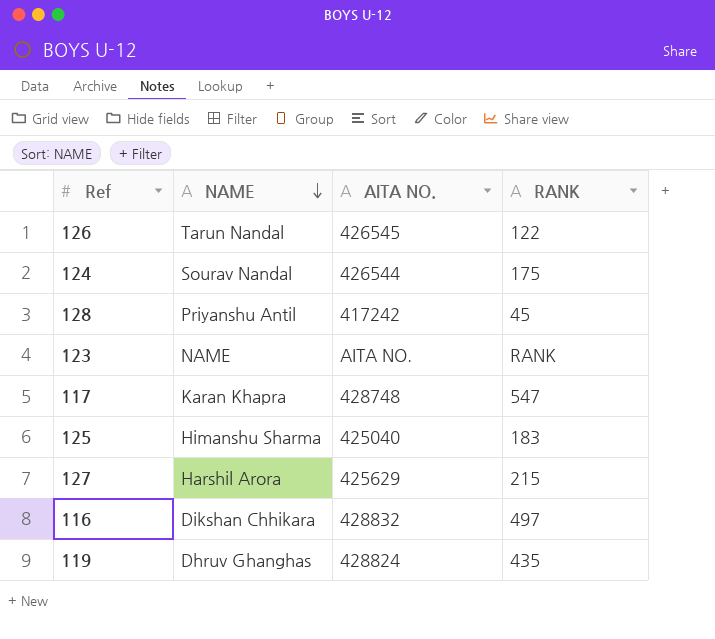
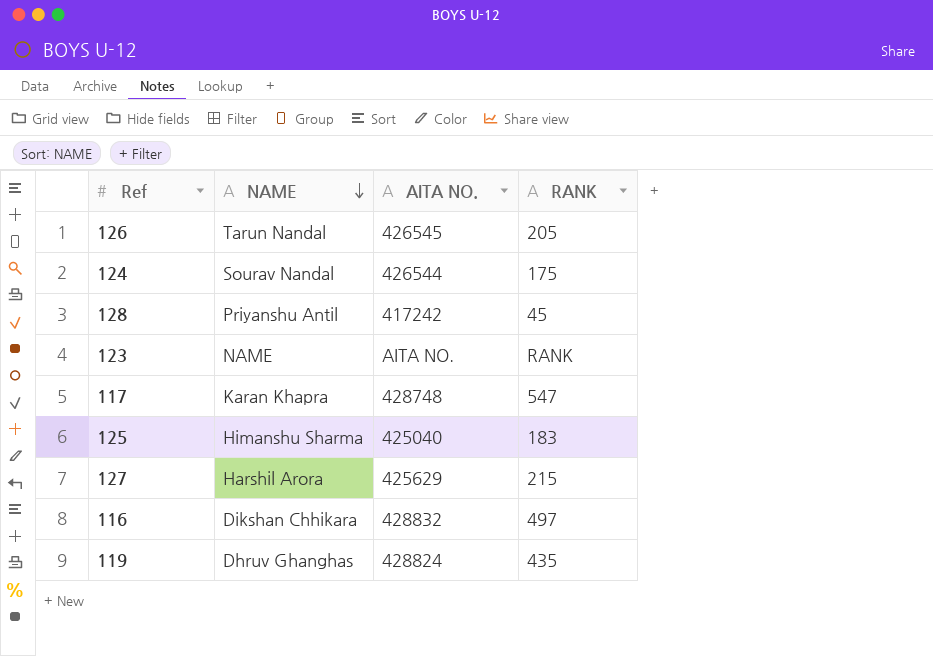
126 | RANK: 122 -> 205

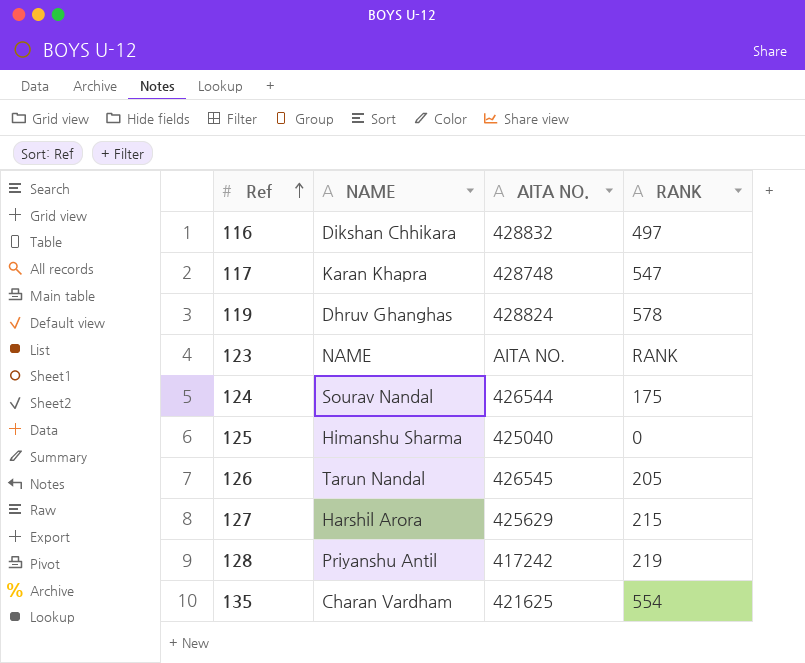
row order: NAME descending -> Ref ascending
119 | RANK: 435 -> 578
125 | RANK: 183 -> 0
128 | RANK: 45 -> 219
row 135: none -> Charan Vardham | 421625 | 554

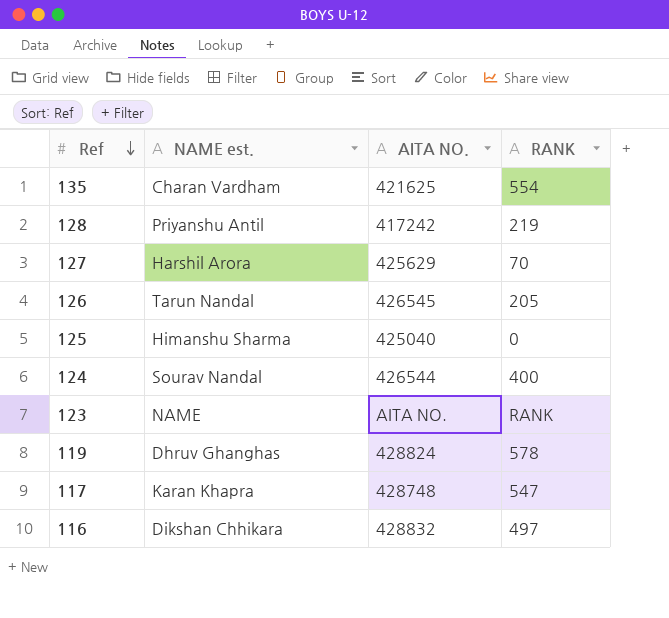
row order: Ref ascending -> Ref descending
column name: NAME -> NAME est.
127 | RANK: 215 -> 70
124 | RANK: 175 -> 400

